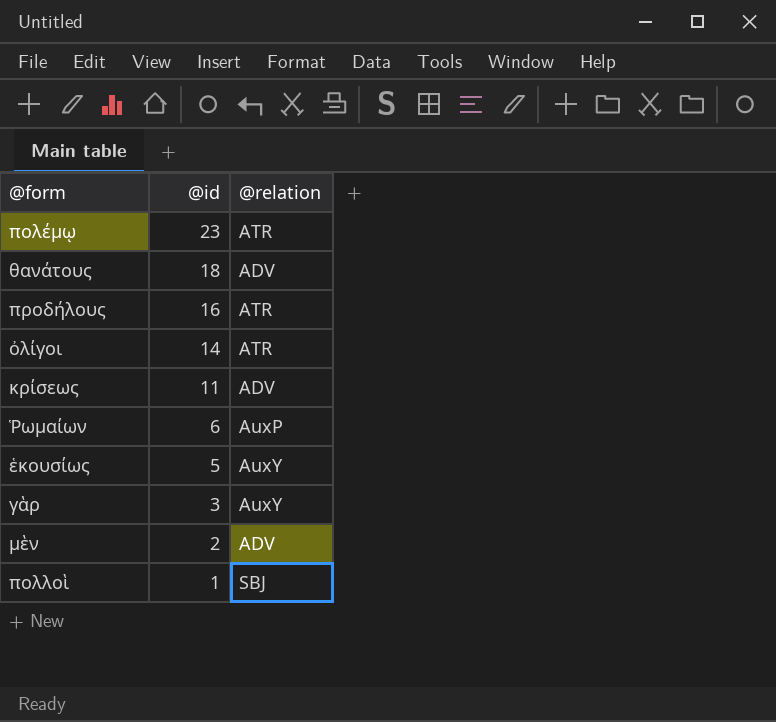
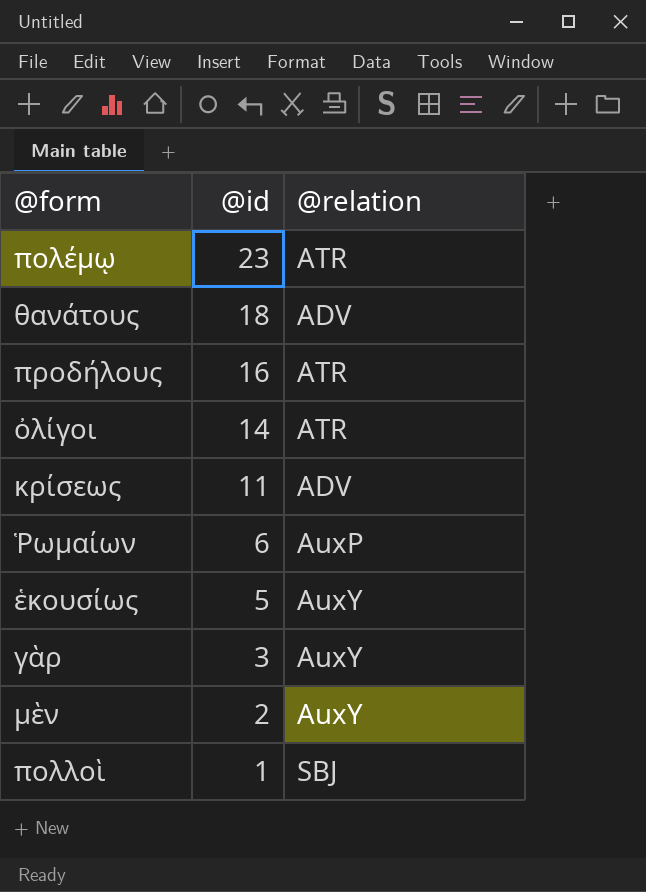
μὲν | @relation: ADV -> AuxY

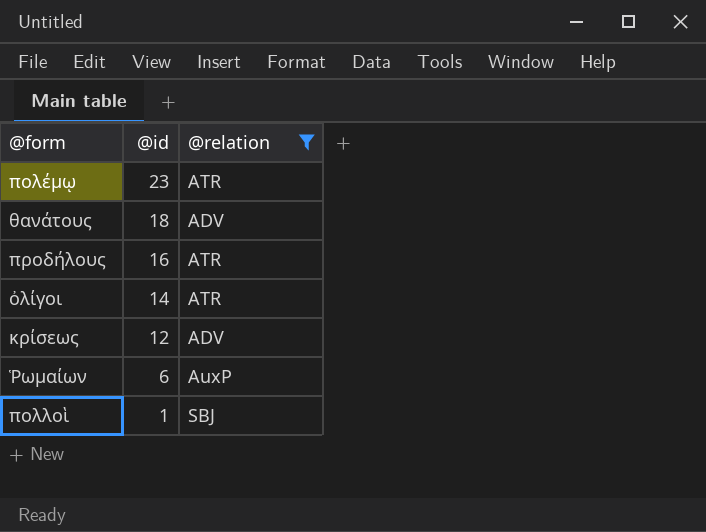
filter: none -> @relation != AuxY
κρίσεως | @id: 11 -> 12

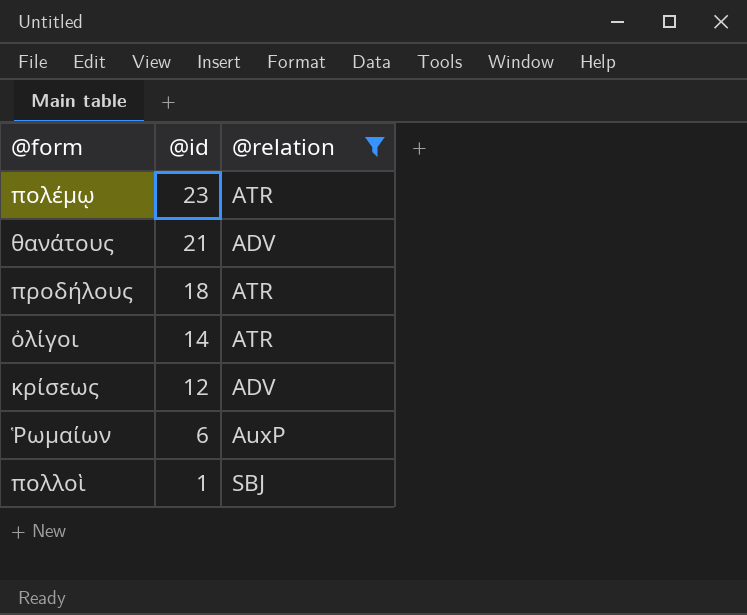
θανάτους | @id: 18 -> 21
προδήλους | @id: 16 -> 18

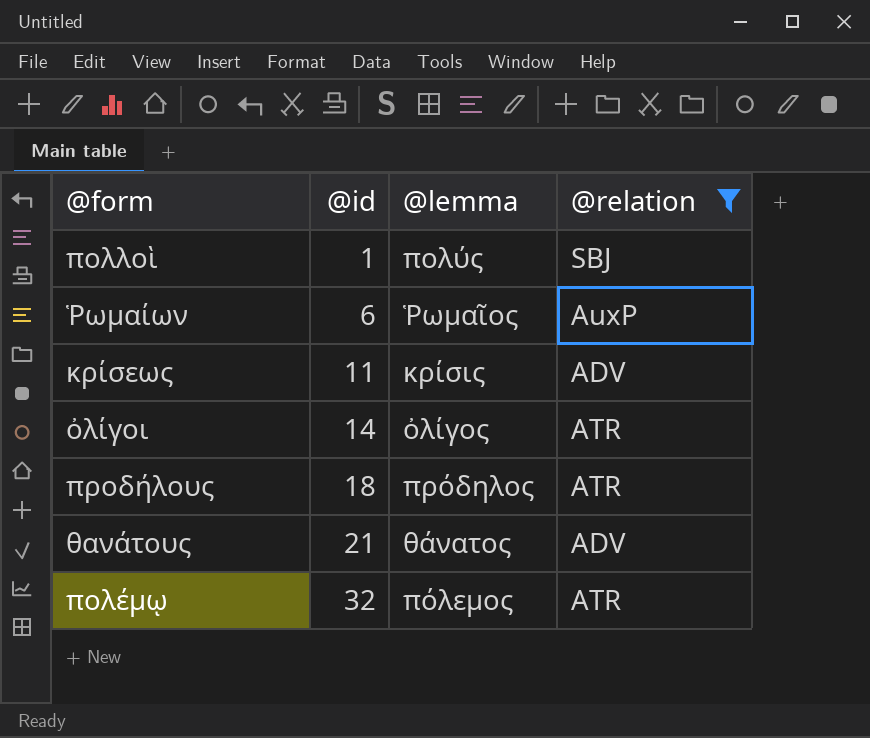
row order: @id descending -> @id ascending
column @lemma | position: none -> 3
κρίσεως | @id: 12 -> 11
πολέμῳ | @id: 23 -> 32

